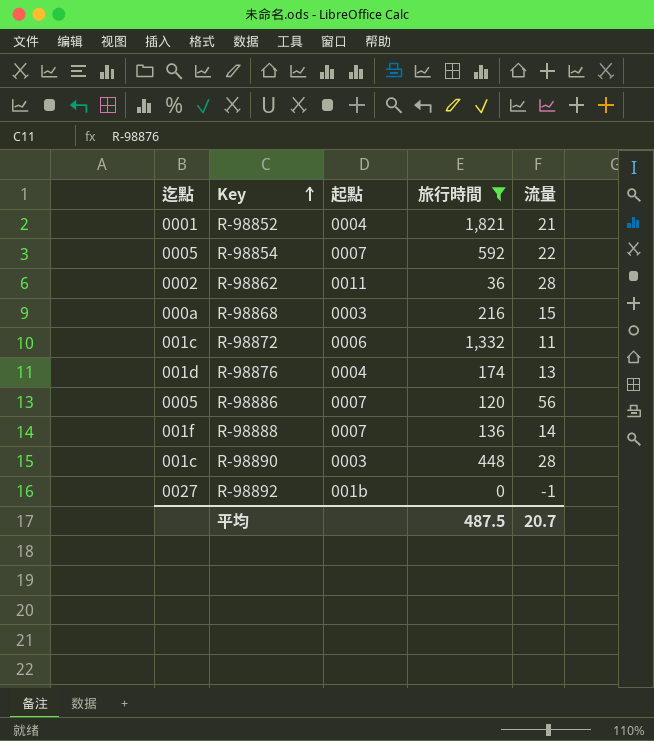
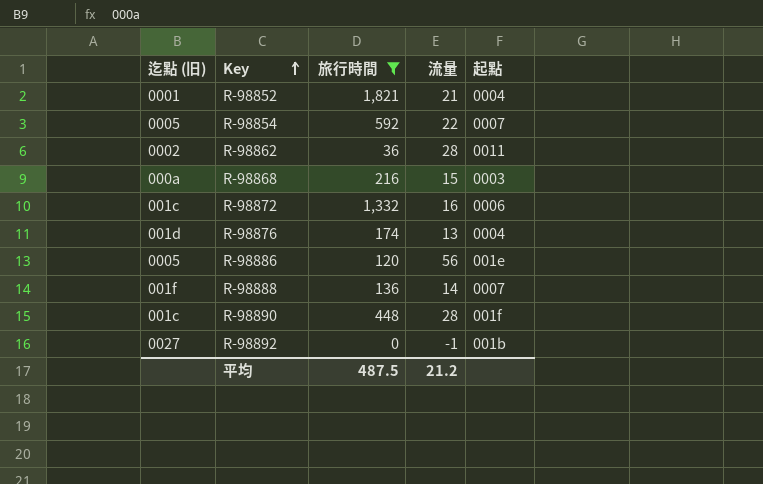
column name: 迄點 -> 迄點 (旧)
column 起點 | position: 3 -> 5
R-98872 | 流量: 11 -> 16
R-98886 | 起點: 0007 -> 001e
R-98890 | 起點: 0003 -> 001f
平均 | 流量: 20.7 -> 21.2

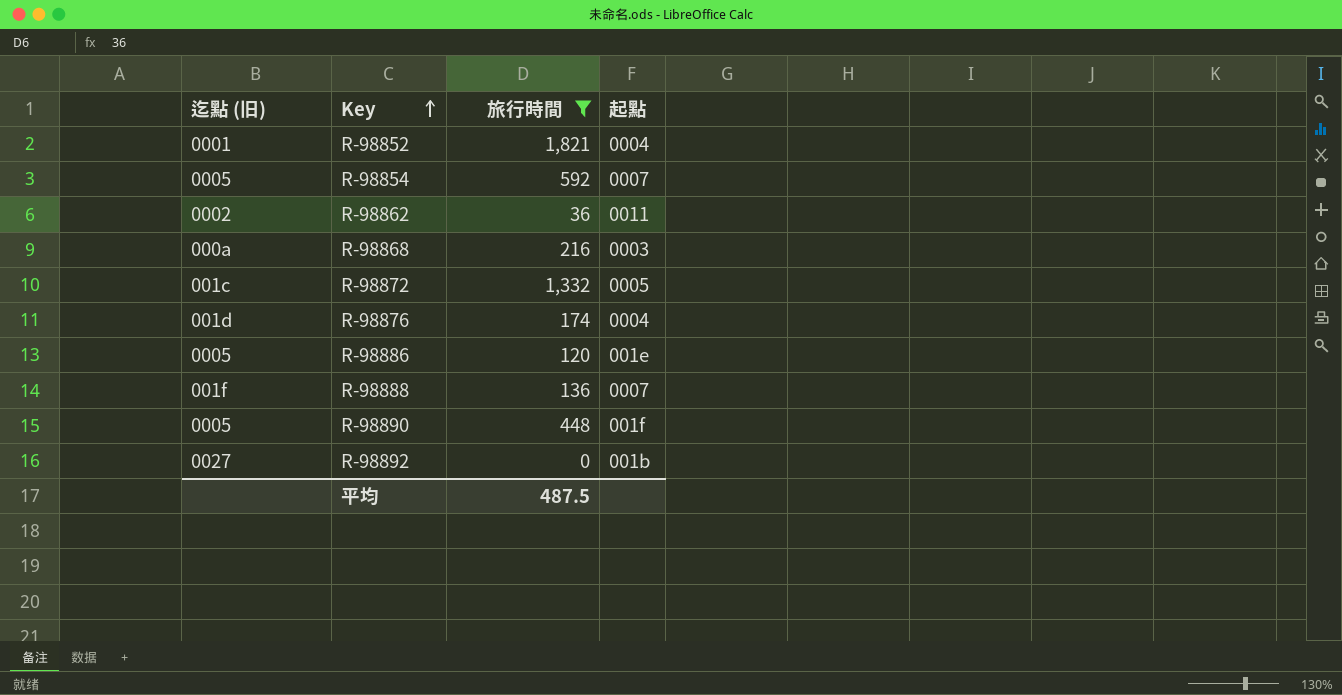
column 流量 | position: 4 -> none
R-98872 | 起點: 0006 -> 0005
R-98890 | 迄點 (旧): 001c -> 0005

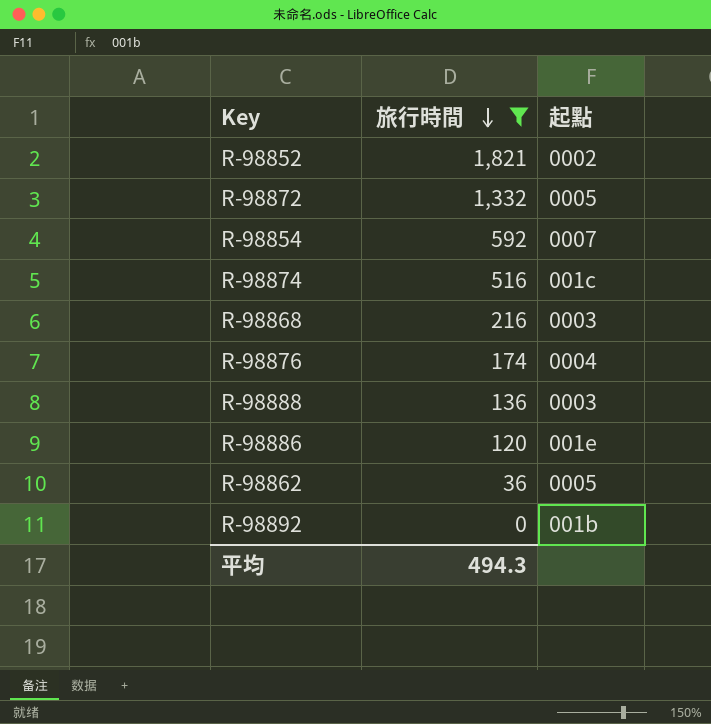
row order: Key ascending -> 旅行時間 descending
column 迄點 (旧) | position: 1 -> none
row R-98890: 0005 | 448 | 001f -> none
R-98852 | 起點: 0004 -> 0002
row R-98874: none -> 516 | 001c
R-98888 | 起點: 0007 -> 0003
R-98862 | 起點: 0011 -> 0005
平均 | 旅行時間: 487.5 -> 494.3

